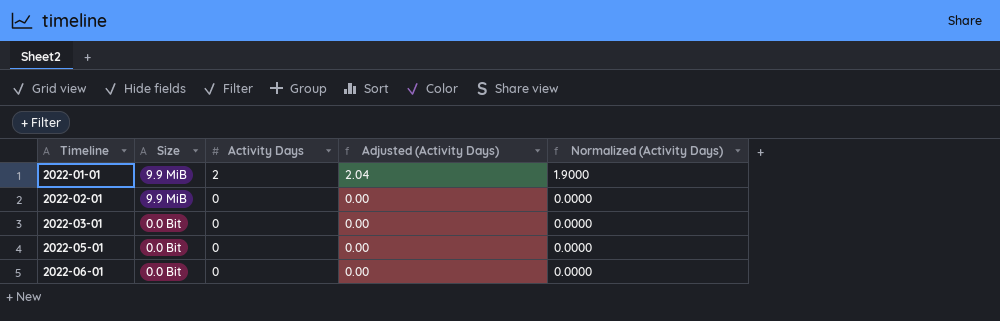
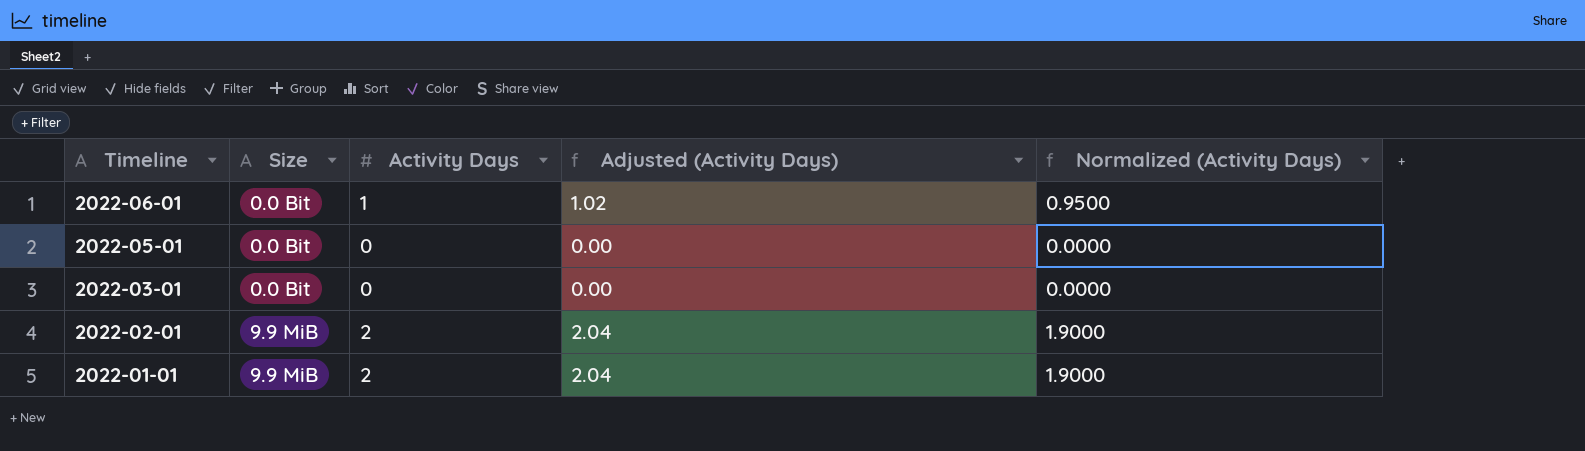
row order: Timeline ascending -> Timeline descending
2022-06-01 | Activity Days: 0 -> 1
2022-06-01 | Adjusted (Activity Days): 0.00 -> 1.02
2022-06-01 | Normalized (Activity Days): 0.0000 -> 0.9500
2022-02-01 | Activity Days: 0 -> 2
2022-02-01 | Adjusted (Activity Days): 0.00 -> 2.04
2022-02-01 | Normalized (Activity Days): 0.0000 -> 1.9000

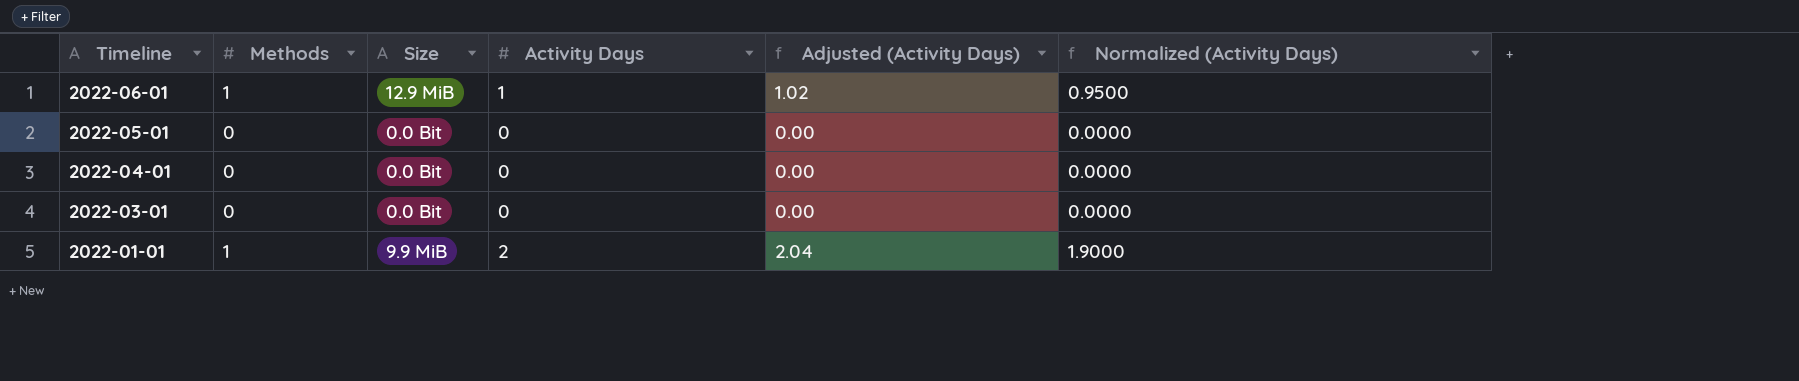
column Methods | position: none -> 2
row 2022-02-01: 9.9 MiB | 2 | 2.04 | 1.9000 -> none
2022-06-01 | Size: 0.0 Bit -> 12.9 MiB
row 2022-04-01: none -> 0 | 0.0 Bit | 0 | 0.00 | 0.0000

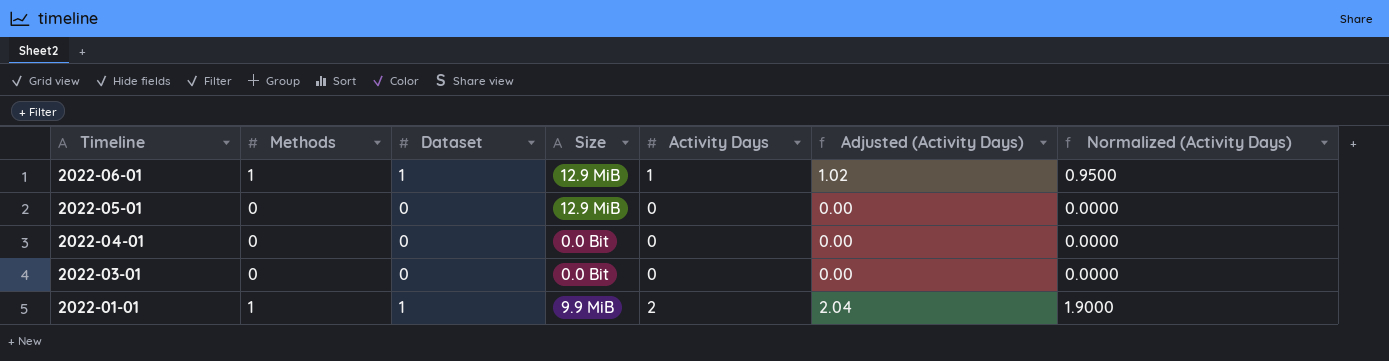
column Dataset | position: none -> 3
2022-05-01 | Size: 0.0 Bit -> 12.9 MiB

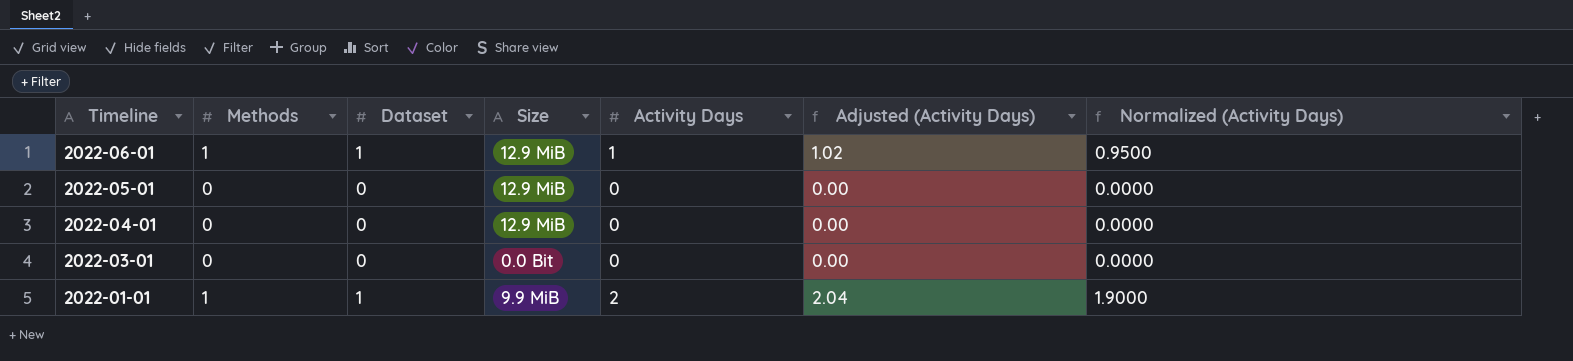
2022-04-01 | Size: 0.0 Bit -> 12.9 MiB

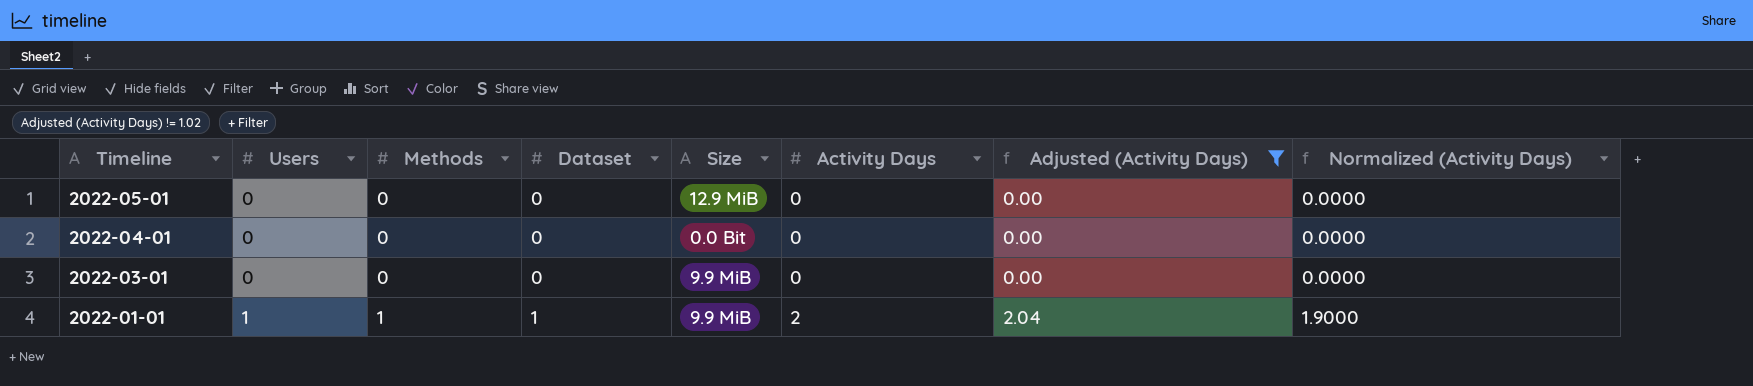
filter: none -> Adjusted (Activity Days) != 1.02
column Users | position: none -> 2
2022-04-01 | Size: 12.9 MiB -> 0.0 Bit
2022-03-01 | Size: 0.0 Bit -> 9.9 MiB

